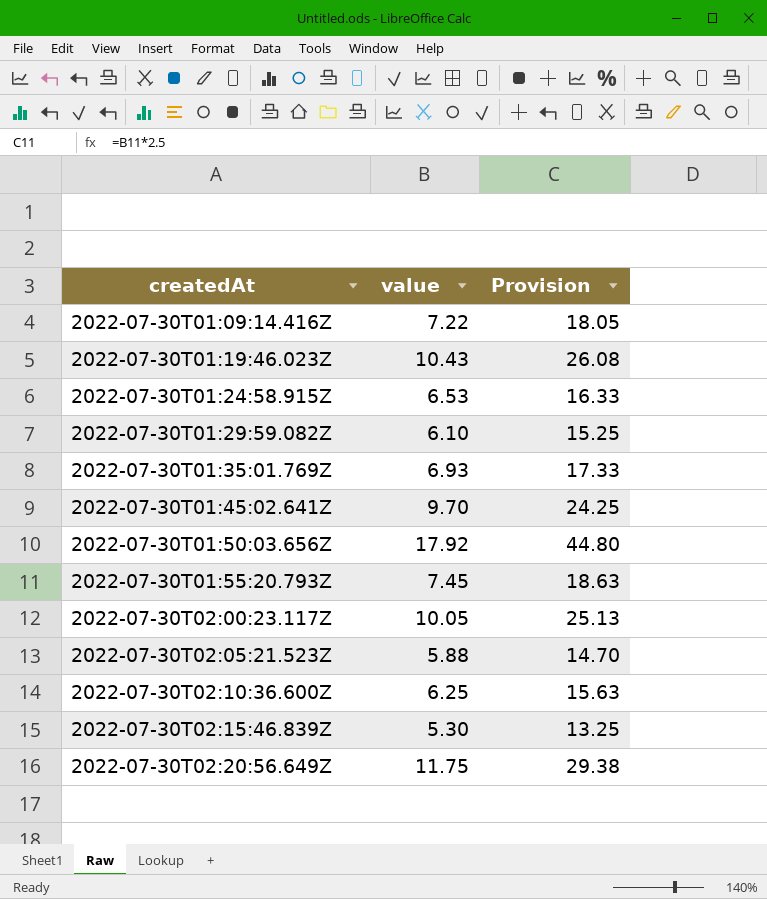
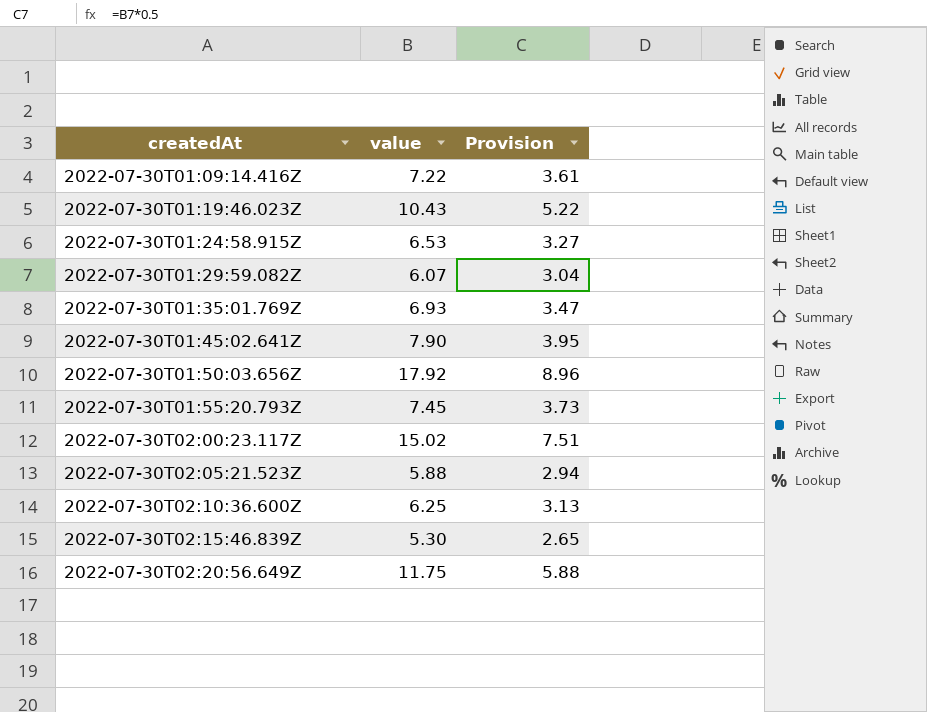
column Provision | formula: [value] * 2.5 -> [value] * 0.5
2022-07-30T01:29:59.082Z | value: 6.10 -> 6.07
2022-07-30T01:45:02.641Z | value: 9.70 -> 7.90
2022-07-30T02:00:23.117Z | value: 10.05 -> 15.02

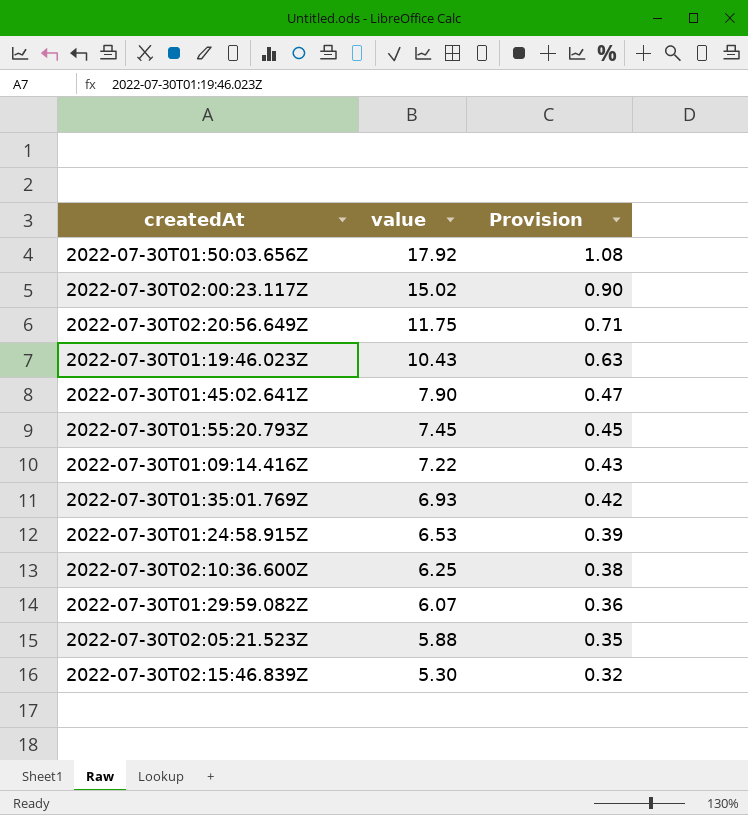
row order: createdAt ascending -> value descending
column Provision | formula: [value] * 0.5 -> [value] * 0.06

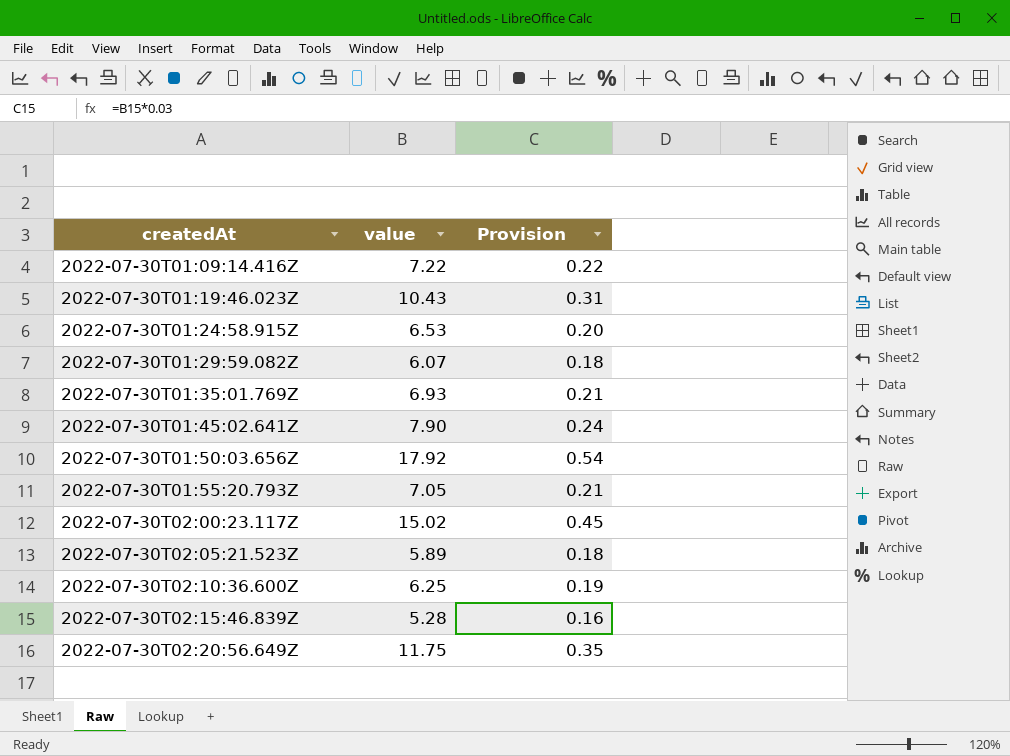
row order: value descending -> createdAt ascending
column Provision | formula: [value] * 0.06 -> [value] * 0.03
2022-07-30T01:55:20.793Z | value: 7.45 -> 7.05
2022-07-30T02:05:21.523Z | value: 5.88 -> 5.89
2022-07-30T02:15:46.839Z | value: 5.30 -> 5.28

